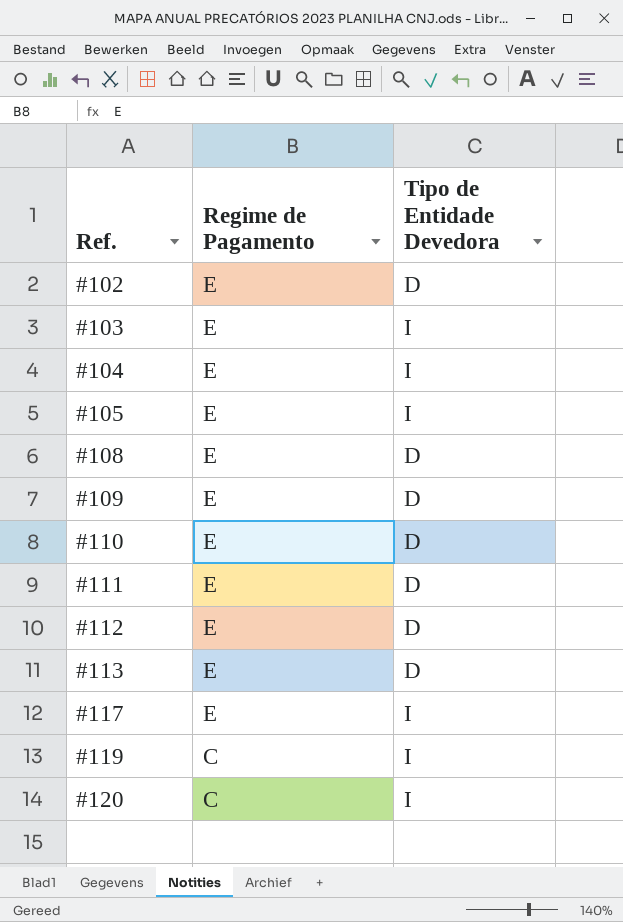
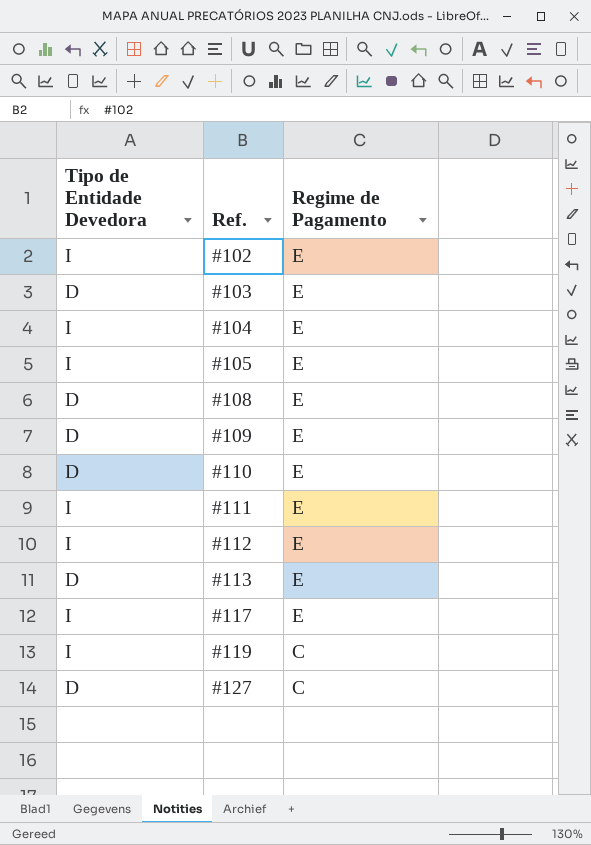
column Tipo de Entidade Devedora | position: 3 -> 1
row #120: C | I -> none
#102 | Tipo de Entidade Devedora: D -> I
#103 | Tipo de Entidade Devedora: I -> D
#111 | Tipo de Entidade Devedora: D -> I
#112 | Tipo de Entidade Devedora: D -> I
row #127: none -> D | C

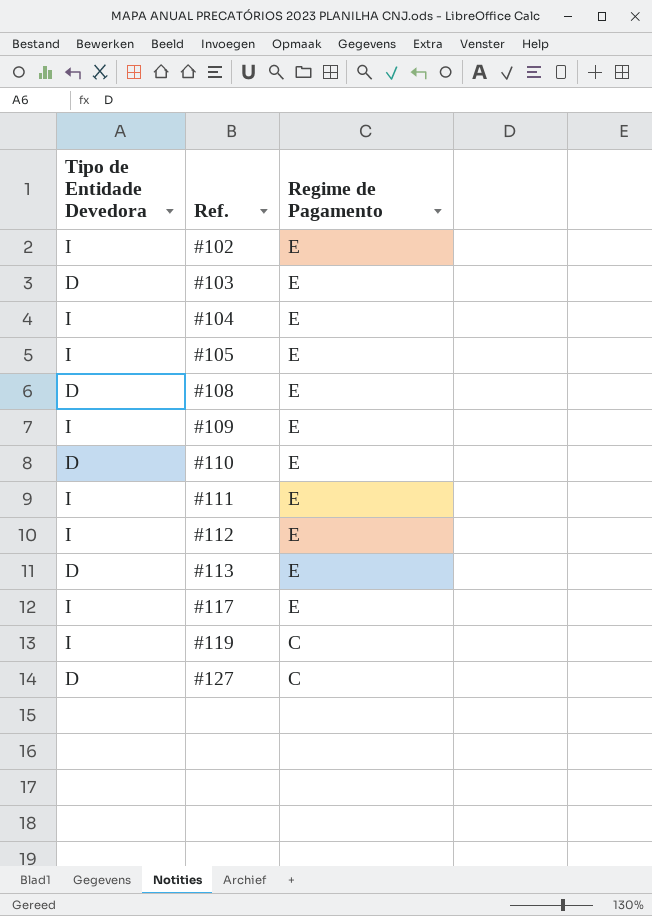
#109 | Tipo de Entidade Devedora: D -> I

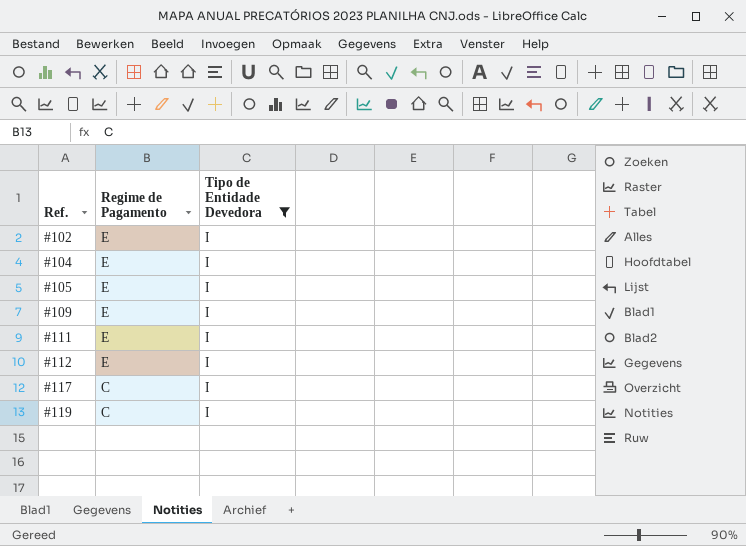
filter: none -> Tipo de Entidade Devedora = I
column Tipo de Entidade Devedora | position: 1 -> 3
#117 | Regime de Pagamento: E -> C

